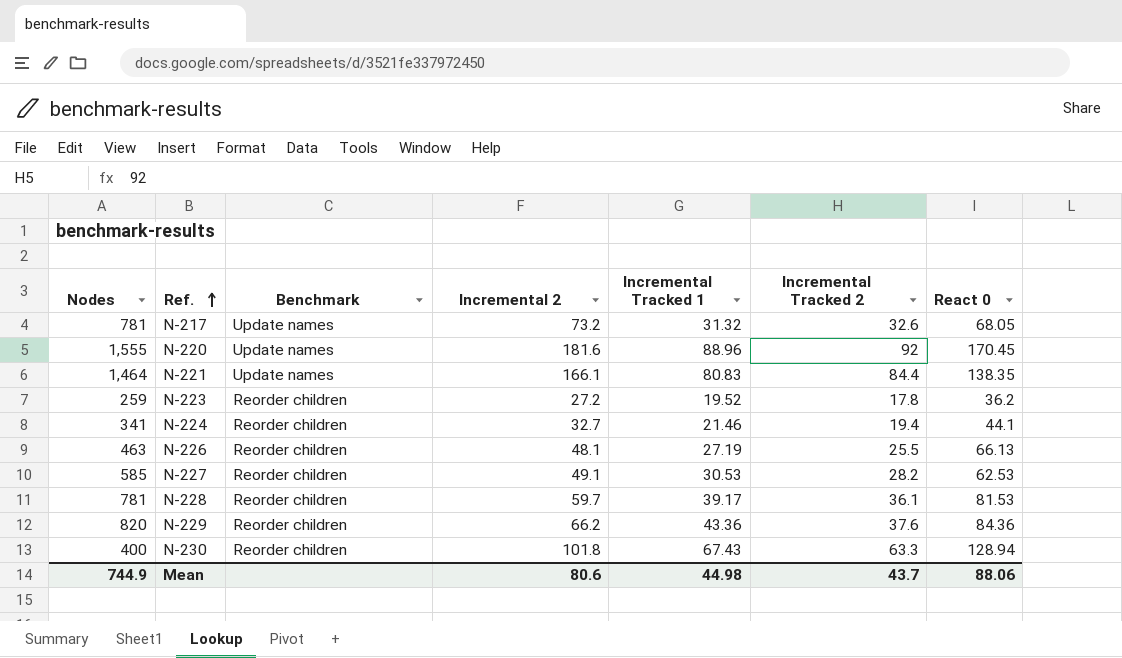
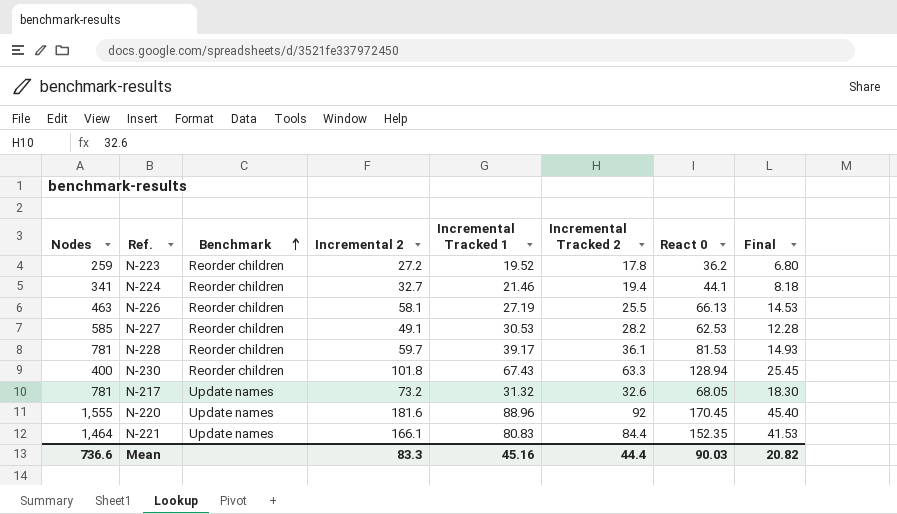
row order: Ref. ascending -> Benchmark ascending
column Final | formula: none -> [Incremental 2] * 0.25
row N-229: 820 | Reorder children | 66.2 | 43.36 | 37.6 | 84.36 -> none
N-226 | Incremental 2: 48.1 -> 58.1
N-221 | React 0: 138.35 -> 152.35
Mean | Nodes: 744.9 -> 736.6
Mean | Incremental 2: 80.6 -> 83.3
Mean | Incremental Tracked 1: 44.98 -> 45.16
Mean | Incremental Tracked 2: 43.7 -> 44.4
Mean | React 0: 88.06 -> 90.03

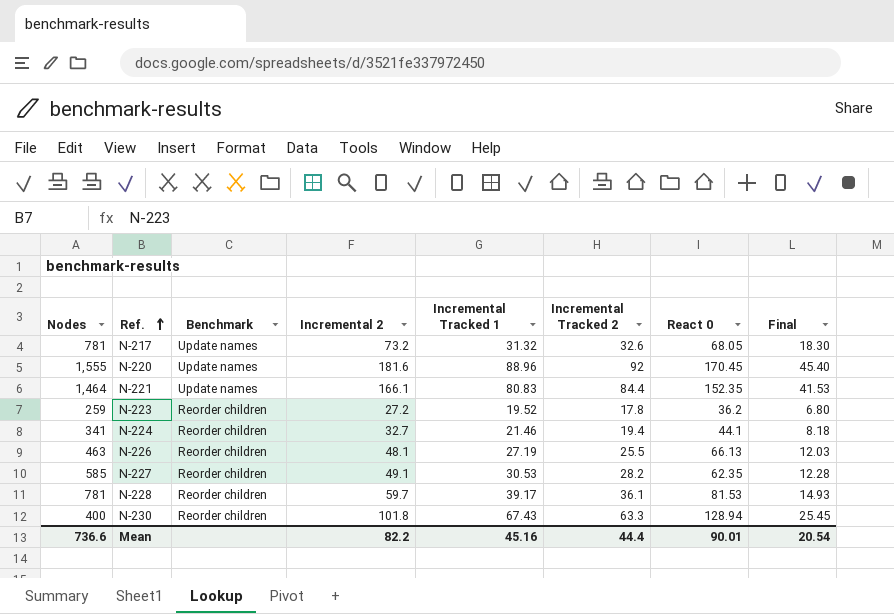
row order: Benchmark ascending -> Ref. ascending
N-226 | Incremental 2: 58.1 -> 48.1
N-226 | Final: 14.53 -> 12.03
N-227 | React 0: 62.53 -> 62.35
Mean | Incremental 2: 83.3 -> 82.2
Mean | React 0: 90.03 -> 90.01
Mean | Final: 20.82 -> 20.54

